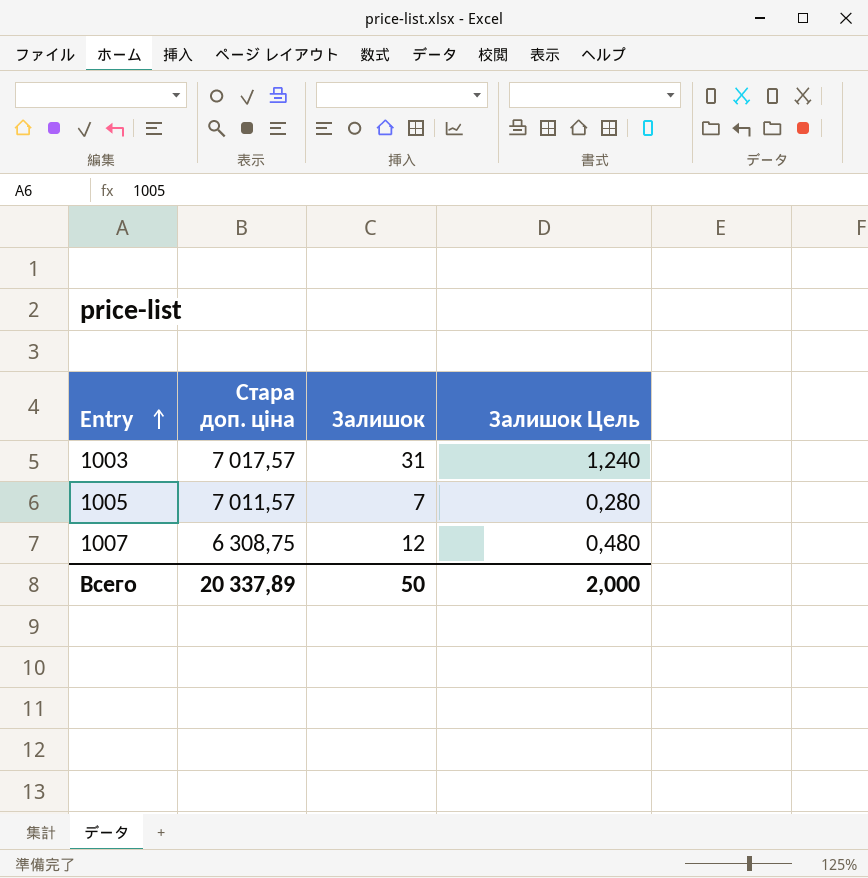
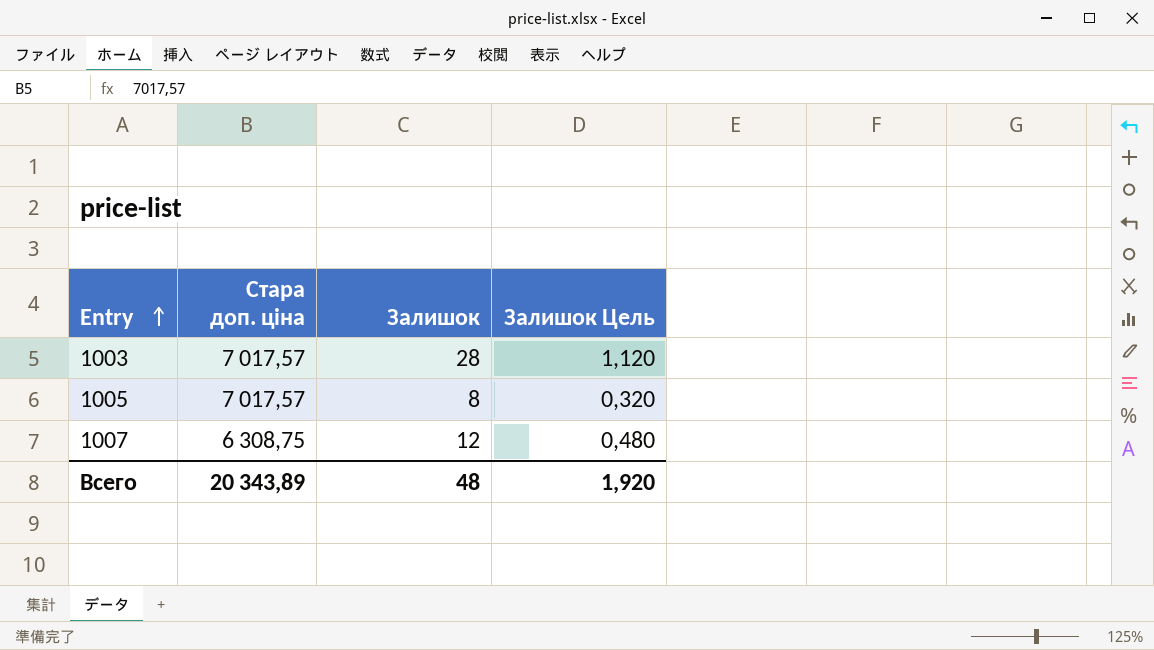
1003 | Залишок: 31 -> 28
1003 | Залишок Цель: 1,240 -> 1,120
1005 | Стара доп. ціна: 7 011,57 -> 7 017,57
1005 | Залишок: 7 -> 8
1005 | Залишок Цель: 0,280 -> 0,320
Всего | Стара доп. ціна: 20 337,89 -> 20 343,89
Всего | Залишок: 50 -> 48
Всего | Залишок Цель: 2,000 -> 1,920

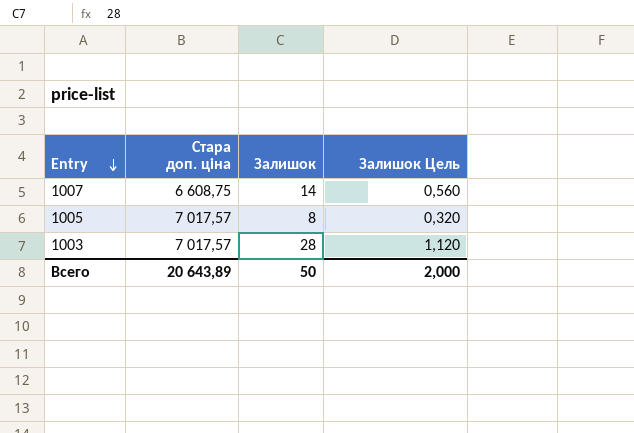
row order: Entry ascending -> Entry descending
1007 | Стара доп. ціна: 6 308,75 -> 6 608,75
1007 | Залишок: 12 -> 14
1007 | Залишок Цель: 0,480 -> 0,560
Всего | Стара доп. ціна: 20 343,89 -> 20 643,89
Всего | Залишок: 48 -> 50
Всего | Залишок Цель: 1,920 -> 2,000

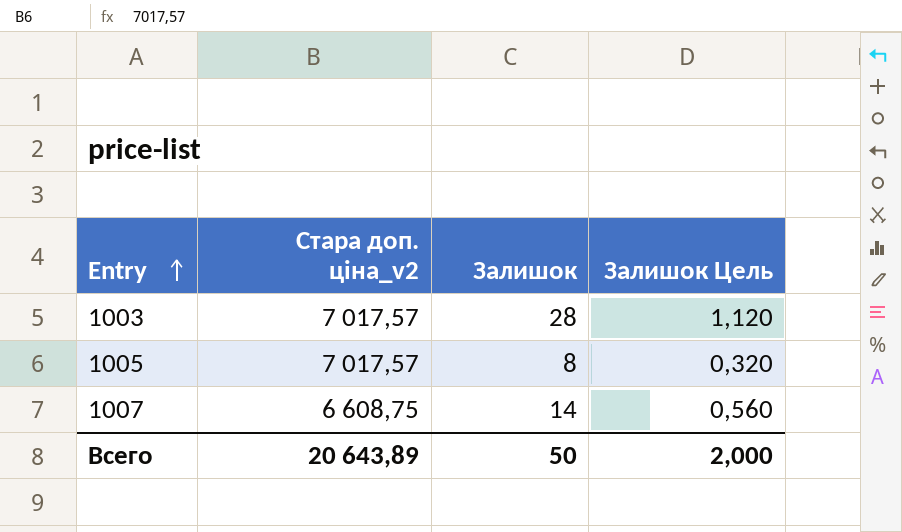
row order: Entry descending -> Entry ascending
column name: Стара доп. ціна -> Стара доп. ціна_v2

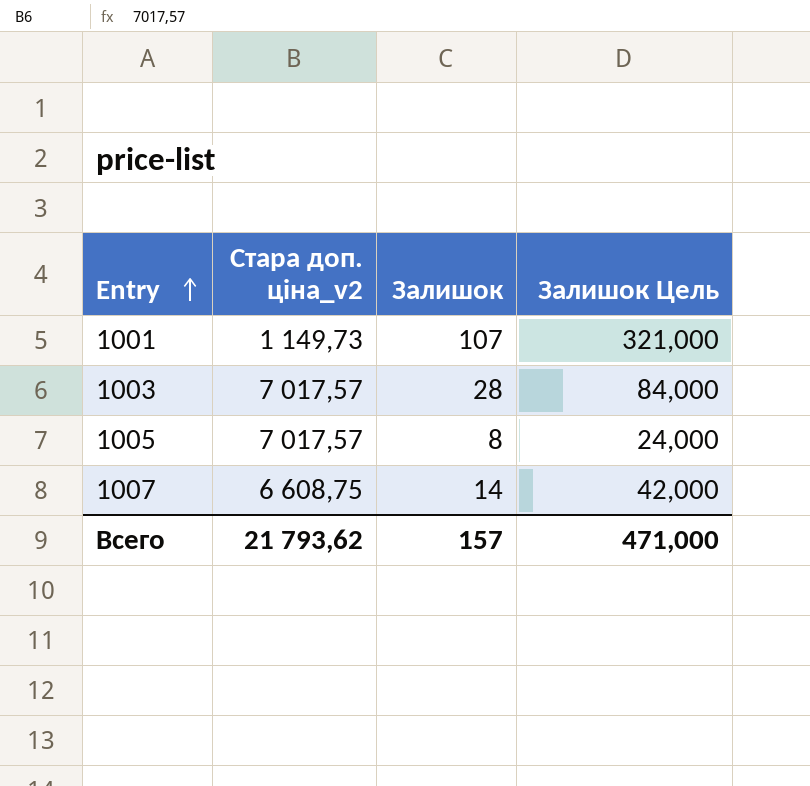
column Залишок Цель | formula: [Залишок] * 0,04 -> [Залишок] * 3
row 1001: none -> 1 149,73 | 107 | 321,000
Всего | Стара доп. ціна_v2: 20 643,89 -> 21 793,62
Всего | Залишок: 50 -> 157
Всего | Залишок Цель: 2,000 -> 471,000

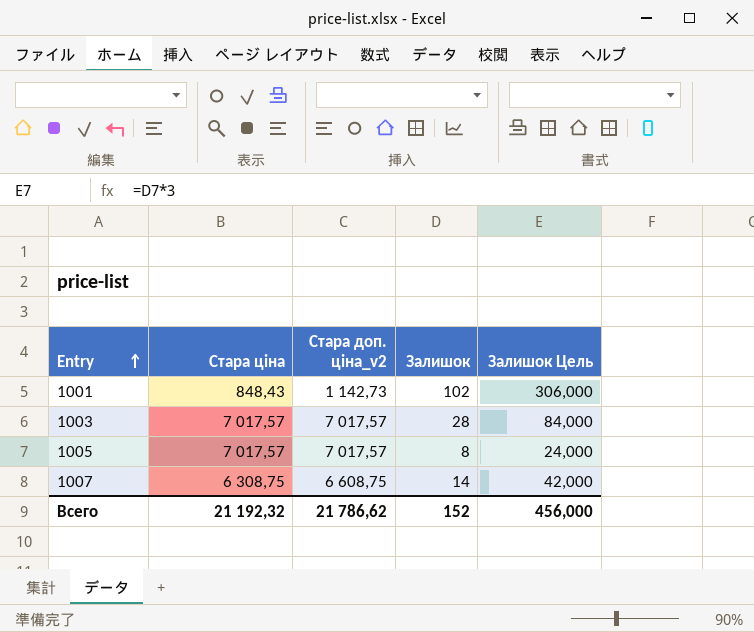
column Стара ціна | position: none -> 2
1001 | Стара доп. ціна_v2: 1 149,73 -> 1 142,73
1001 | Залишок: 107 -> 102
1001 | Залишок Цель: 321,000 -> 306,000
Всего | Стара доп. ціна_v2: 21 793,62 -> 21 786,62
Всего | Залишок: 157 -> 152
Всего | Залишок Цель: 471,000 -> 456,000

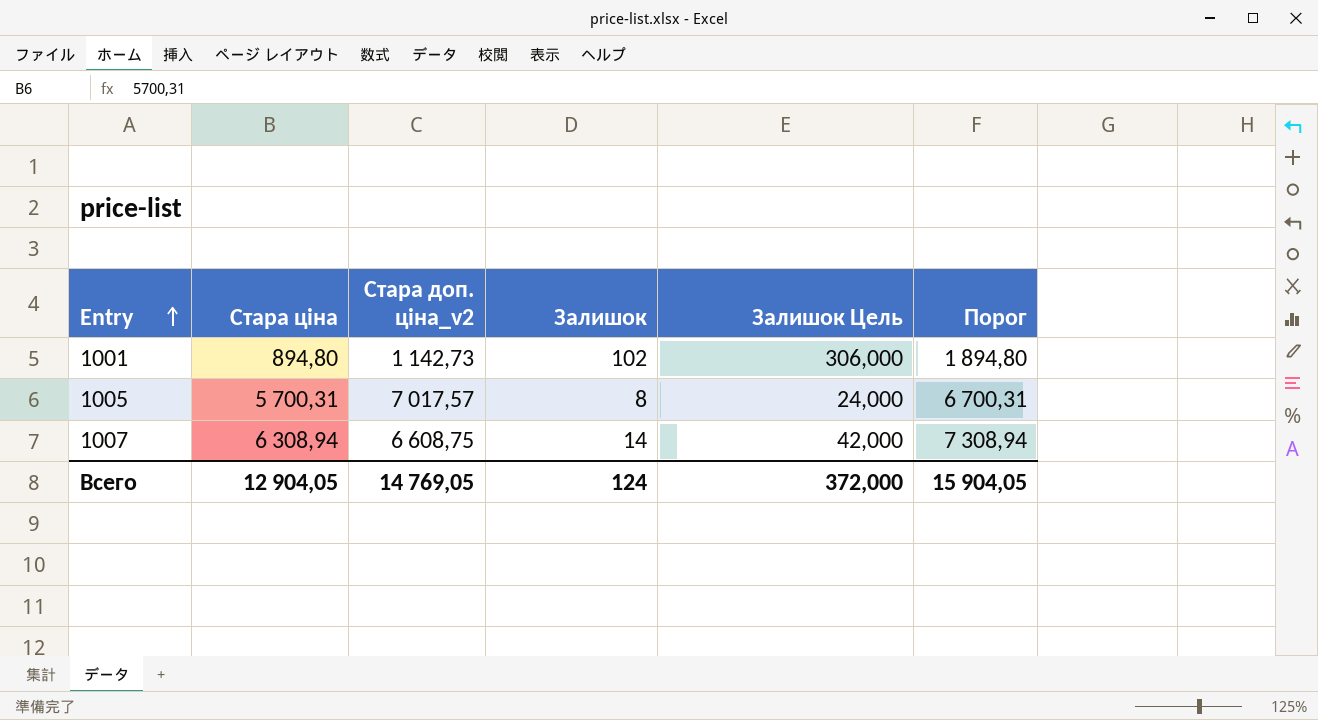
column Порог | formula: none -> [Стара ціна] + 1000
row 1003: 7 017,57 | 7 017,57 | 28 | 84,000 -> none
1001 | Стара ціна: 848,43 -> 894,80
1005 | Стара ціна: 7 017,57 -> 5 700,31
1007 | Стара ціна: 6 308,75 -> 6 308,94
Всего | Стара ціна: 21 192,32 -> 12 904,05
Всего | Стара доп. ціна_v2: 21 786,62 -> 14 769,05
Всего | Залишок: 152 -> 124
Всего | Залишок Цель: 456,000 -> 372,000

